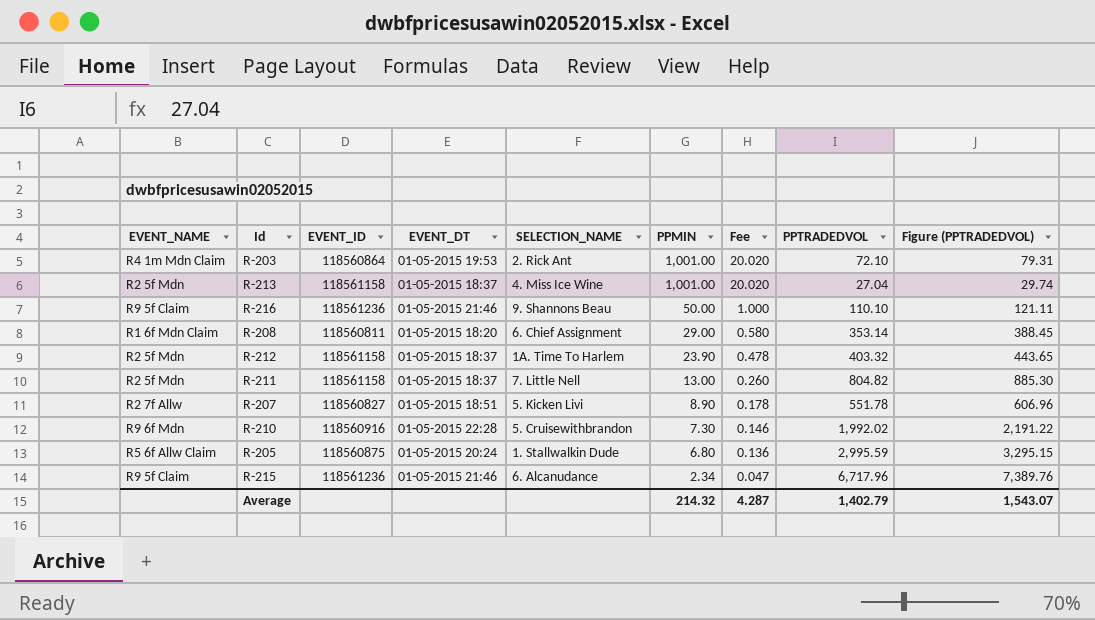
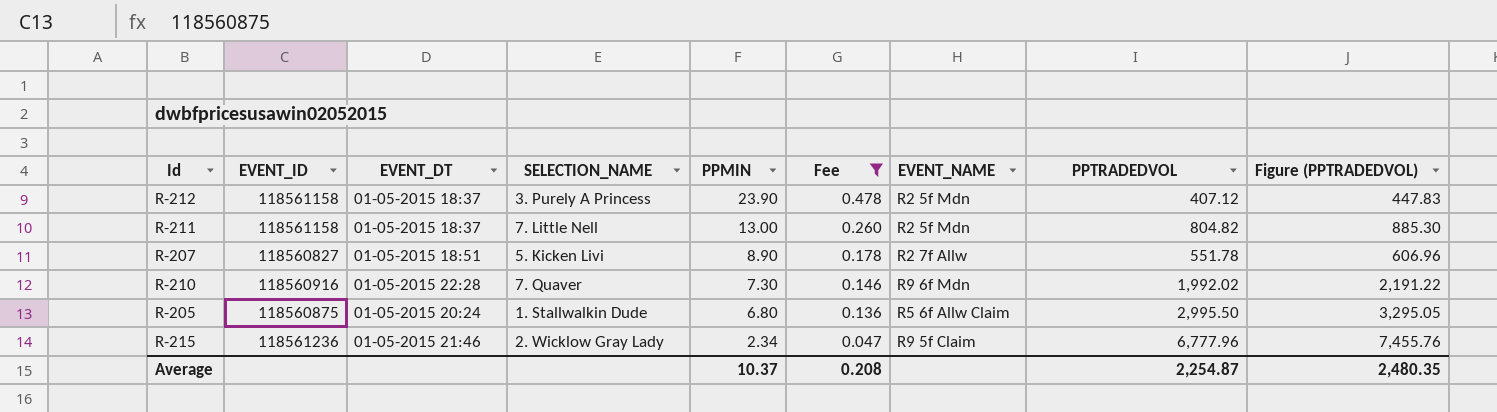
filter: none -> Fee <= 0.478
column EVENT_NAME | position: 1 -> 7
R-212 | SELECTION_NAME: 1A. Time To Harlem -> 3. Purely A Princess
R-212 | PPTRADEDVOL: 403.32 -> 407.12
R-212 | Figure (PPTRADEDVOL): 443.65 -> 447.83
R-210 | SELECTION_NAME: 5. Cruisewithbrandon -> 7. Quaver
R-205 | PPTRADEDVOL: 2,995.59 -> 2,995.50
R-205 | Figure (PPTRADEDVOL): 3,295.15 -> 3,295.05
R-215 | SELECTION_NAME: 6. Alcanudance -> 2. Wicklow Gray Lady
R-215 | PPTRADEDVOL: 6,717.96 -> 6,777.96
R-215 | Figure (PPTRADEDVOL): 7,389.76 -> 7,455.76
Average | PPMIN: 214.32 -> 10.37
Average | Fee: 4.287 -> 0.208
Average | PPTRADEDVOL: 1,402.79 -> 2,254.87
Average | Figure (PPTRADEDVOL): 1,543.07 -> 2,480.35

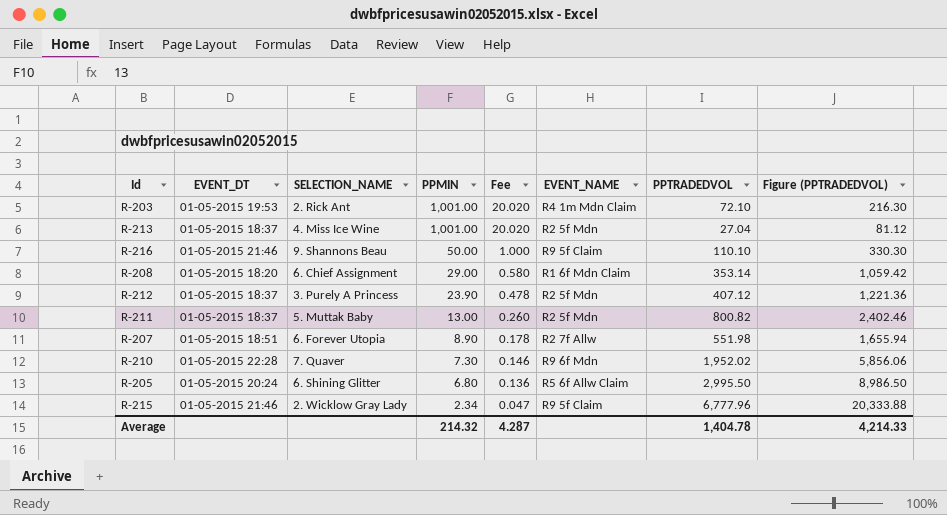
filter: Fee <= 0.478 -> none
column EVENT_ID | position: 2 -> none
column Figure (PPTRADEDVOL) | formula: [PPTRADEDVOL] * 1.1 -> [PPTRADEDVOL] * 3
R-211 | SELECTION_NAME: 7. Little Nell -> 5. Muttak Baby
R-211 | PPTRADEDVOL: 804.82 -> 800.82
R-207 | SELECTION_NAME: 5. Kicken Livi -> 6. Forever Utopia
R-207 | PPTRADEDVOL: 551.78 -> 551.98
R-210 | PPTRADEDVOL: 1,992.02 -> 1,952.02
R-205 | SELECTION_NAME: 1. Stallwalkin Dude -> 6. Shining Glitter
Average | PPMIN: 10.37 -> 214.32
Average | Fee: 0.208 -> 4.287
Average | PPTRADEDVOL: 2,254.87 -> 1,404.78
Average | Figure (PPTRADEDVOL): 2,480.35 -> 4,214.33

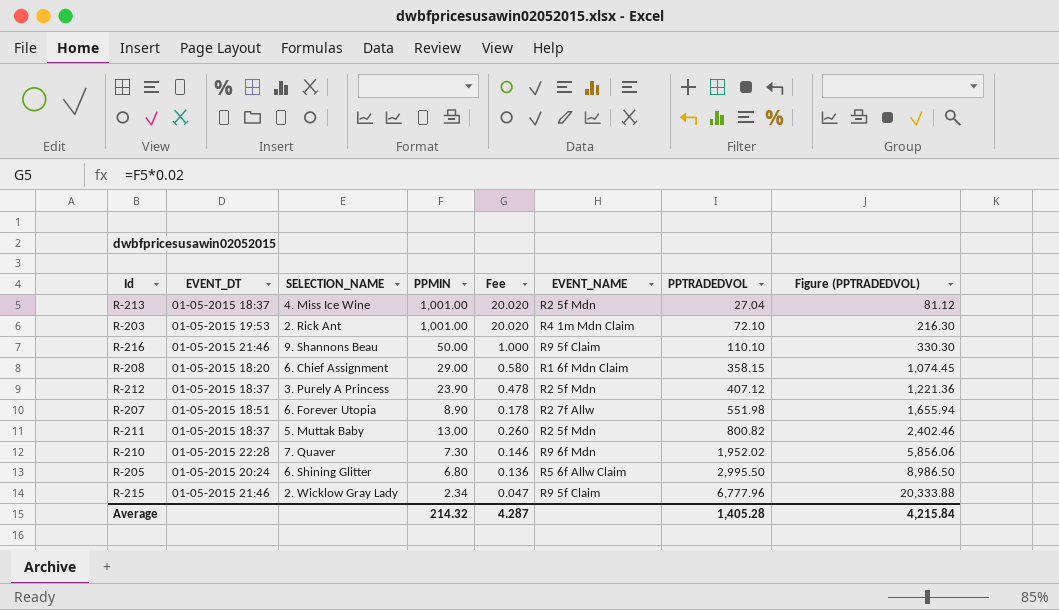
row order: PPMIN descending -> PPTRADEDVOL ascending
R-208 | PPTRADEDVOL: 353.14 -> 358.15
R-208 | Figure (PPTRADEDVOL): 1,059.42 -> 1,074.45
Average | PPTRADEDVOL: 1,404.78 -> 1,405.28
Average | Figure (PPTRADEDVOL): 4,214.33 -> 4,215.84

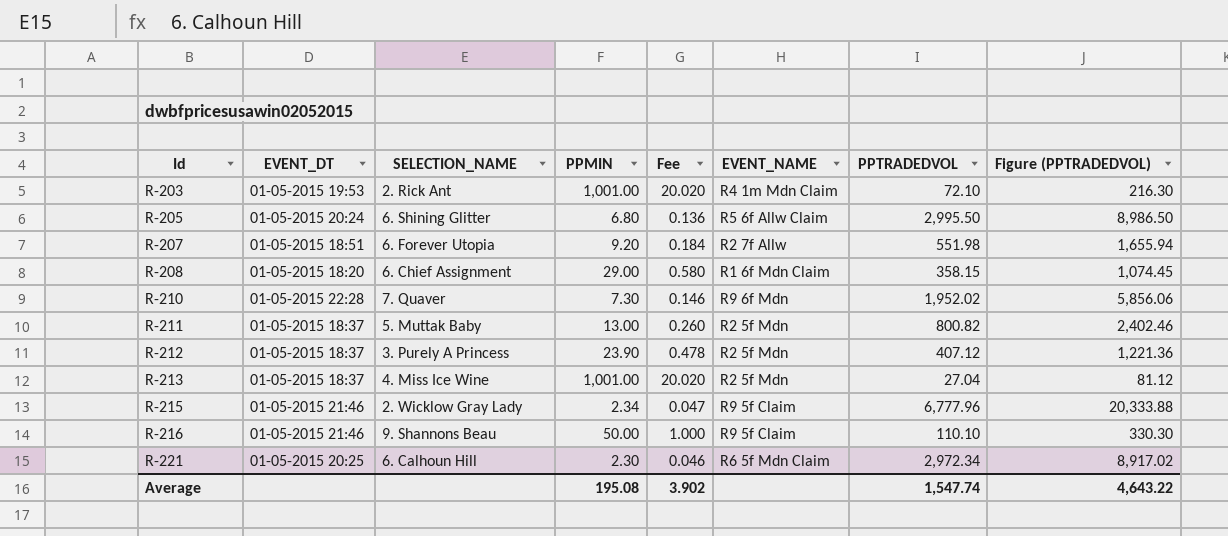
row order: PPTRADEDVOL ascending -> Id ascending
R-207 | PPMIN: 8.90 -> 9.20
R-207 | Fee: 0.178 -> 0.184
row R-221: none -> 01-05-2015 20:25 | 6. Calhoun Hill | 2.30 | 0.046 | R6 5f Mdn Claim | 2,972.34 | 8,917.02
Average | PPMIN: 214.32 -> 195.08
Average | Fee: 4.287 -> 3.902
Average | PPTRADEDVOL: 1,405.28 -> 1,547.74
Average | Figure (PPTRADEDVOL): 4,215.84 -> 4,643.22

